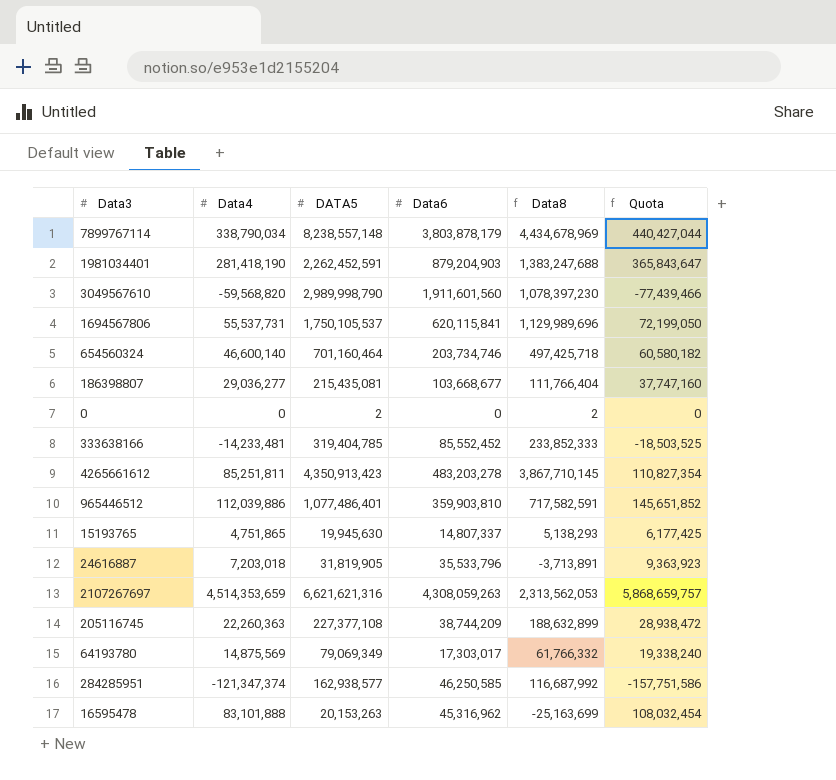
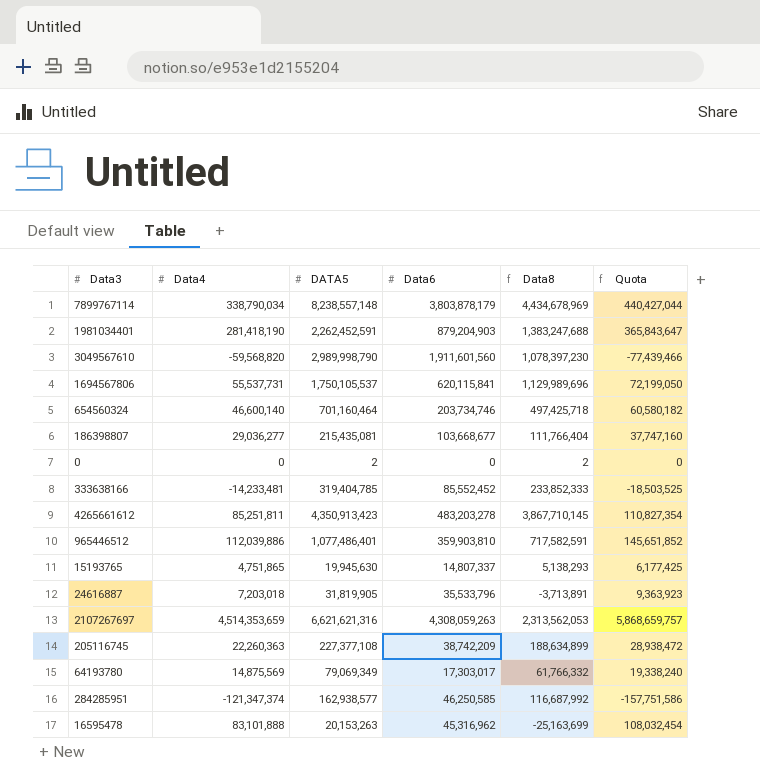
205116745 | Data6: 38,744,209 -> 38,742,209
205116745 | Data8: 188,632,899 -> 188,634,899

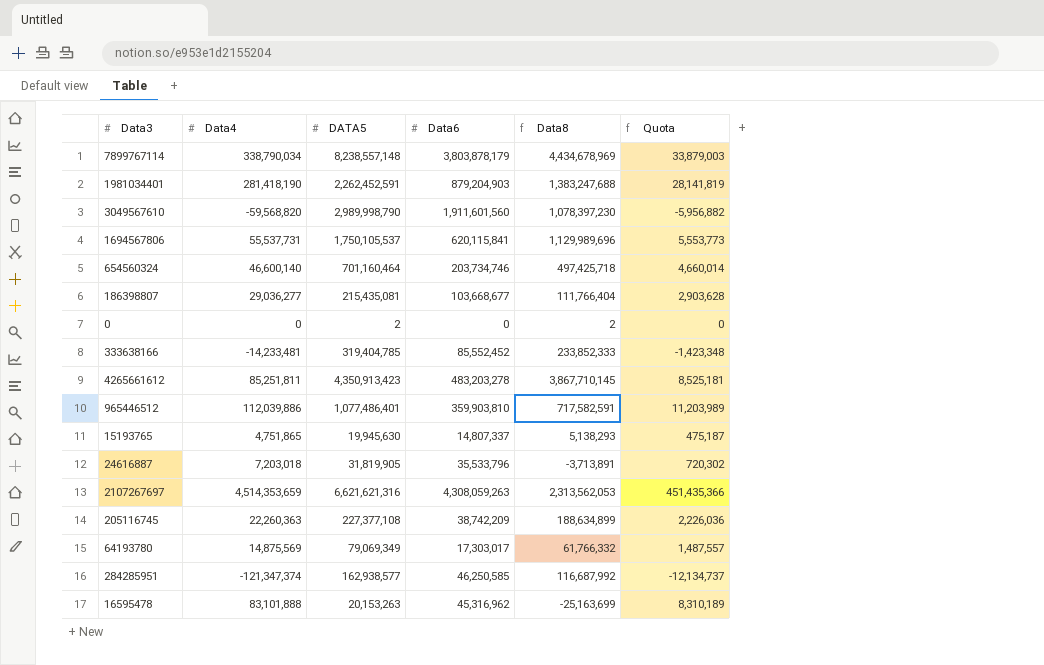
column Quota | formula: [Data4] * 1.3 -> [Data4] * 0.1

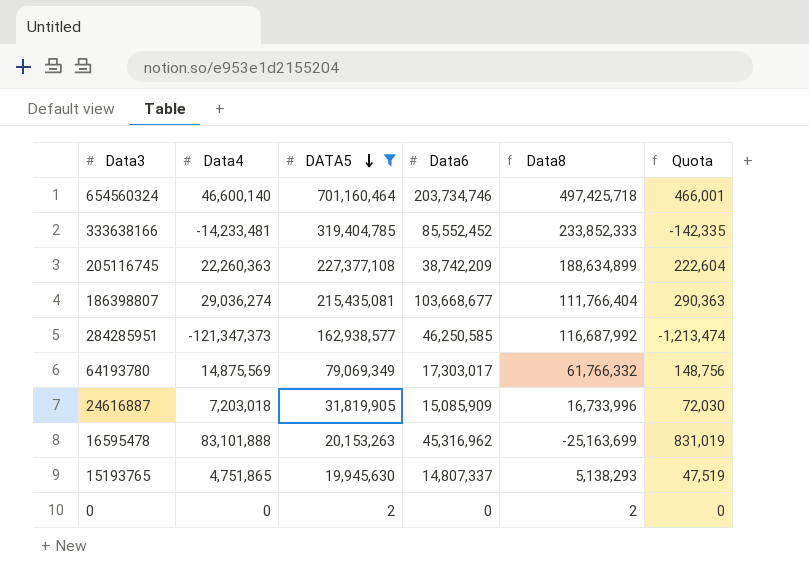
filter: none -> DATA5 <= 701,160,464
row order: none -> DATA5 descending
column Quota | formula: [Data4] * 0.1 -> [Data4] * 0.01
186398807 | Data4: 29,036,277 -> 29,036,274
284285951 | Data4: -121,347,374 -> -121,347,373
24616887 | Data6: 35,533,796 -> 15,085,909
24616887 | Data8: -3,713,891 -> 16,733,996

